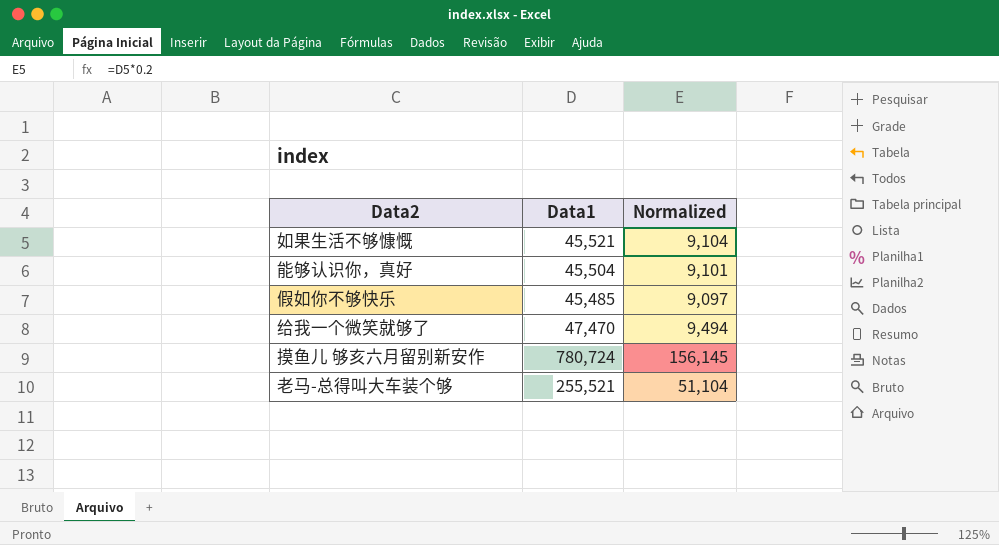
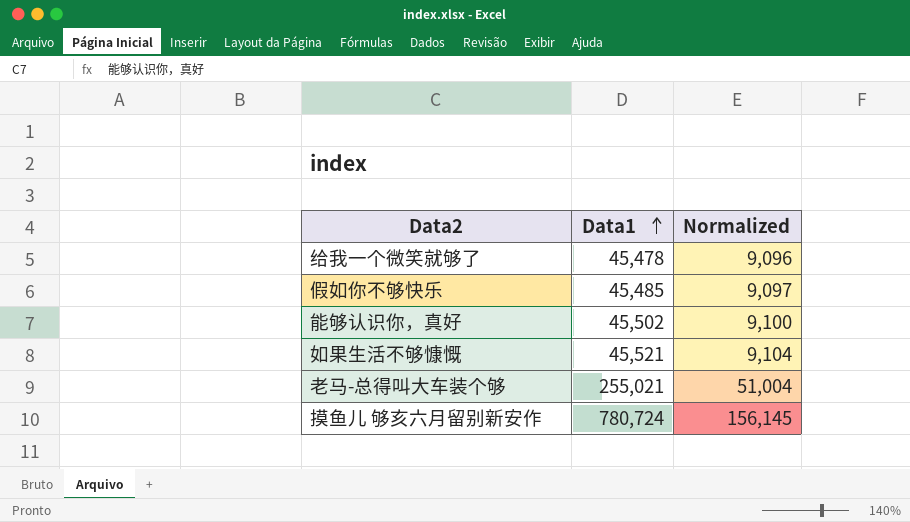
row order: none -> Data1 ascending
给我一个微笑就够了 | Data1: 47,470 -> 45,478
给我一个微笑就够了 | Normalized: 9,494 -> 9,096
能够认识你，真好 | Data1: 45,504 -> 45,502
能够认识你，真好 | Normalized: 9,101 -> 9,100
老马-总得叫大车装个够 | Data1: 255,521 -> 255,021
老马-总得叫大车装个够 | Normalized: 51,104 -> 51,004

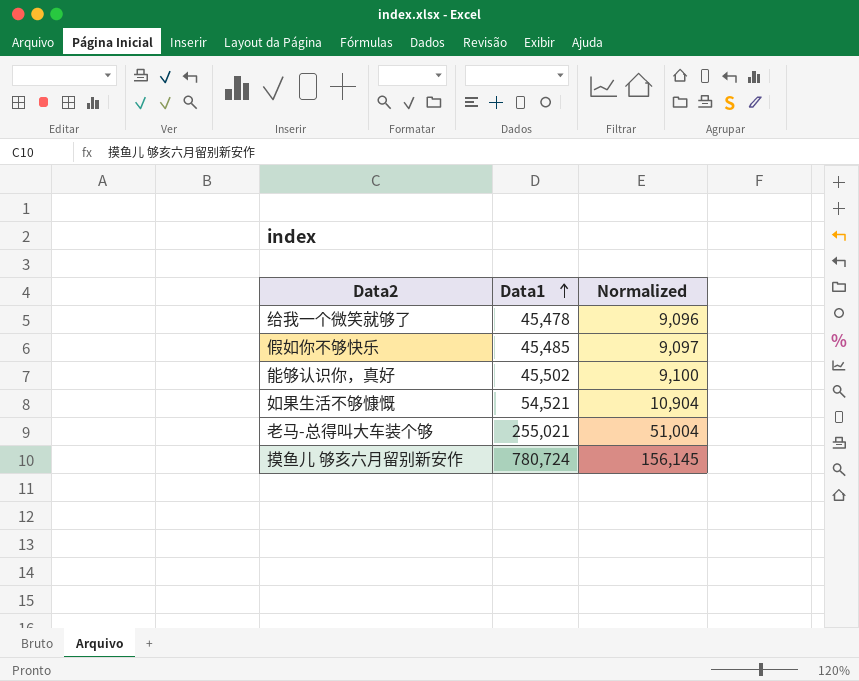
如果生活不够慷慨 | Data1: 45,521 -> 54,521
如果生活不够慷慨 | Normalized: 9,104 -> 10,904

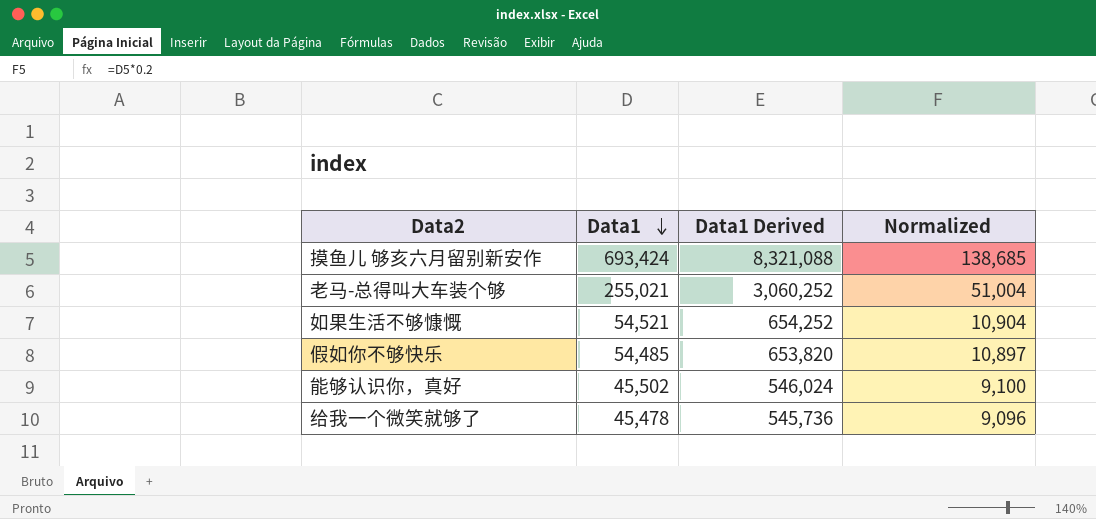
row order: Data1 ascending -> Data1 descending
column Data1 Derived | formula: none -> [Data1] * 12
摸鱼儿 够亥六月留别新安作 | Data1: 780,724 -> 693,424
摸鱼儿 够亥六月留别新安作 | Normalized: 156,145 -> 138,685
假如你不够快乐 | Data1: 45,485 -> 54,485
假如你不够快乐 | Normalized: 9,097 -> 10,897

